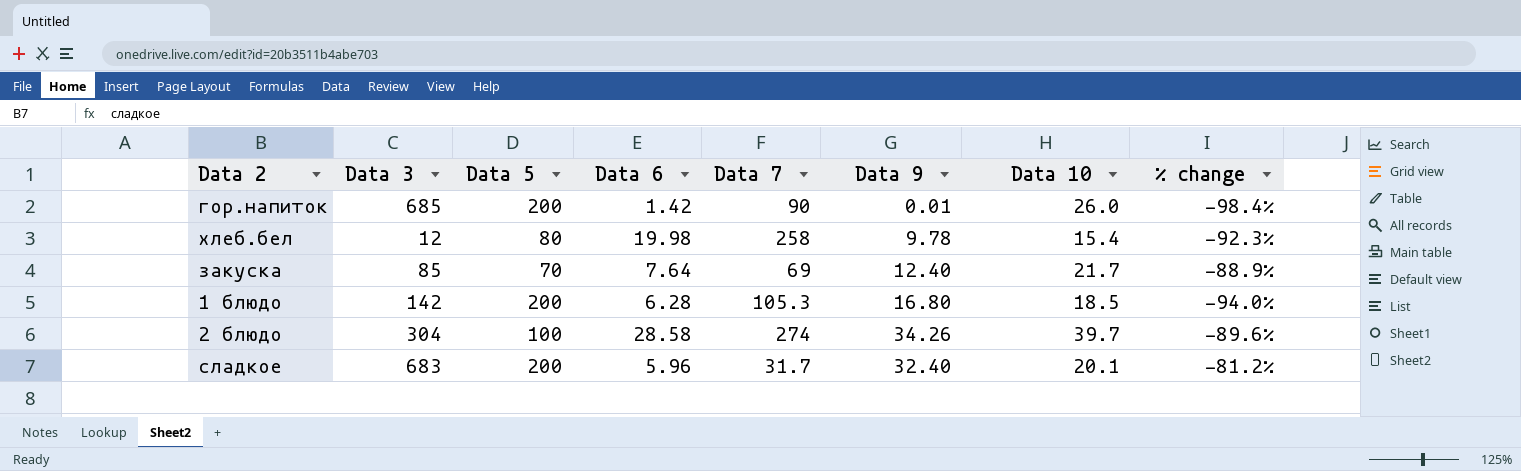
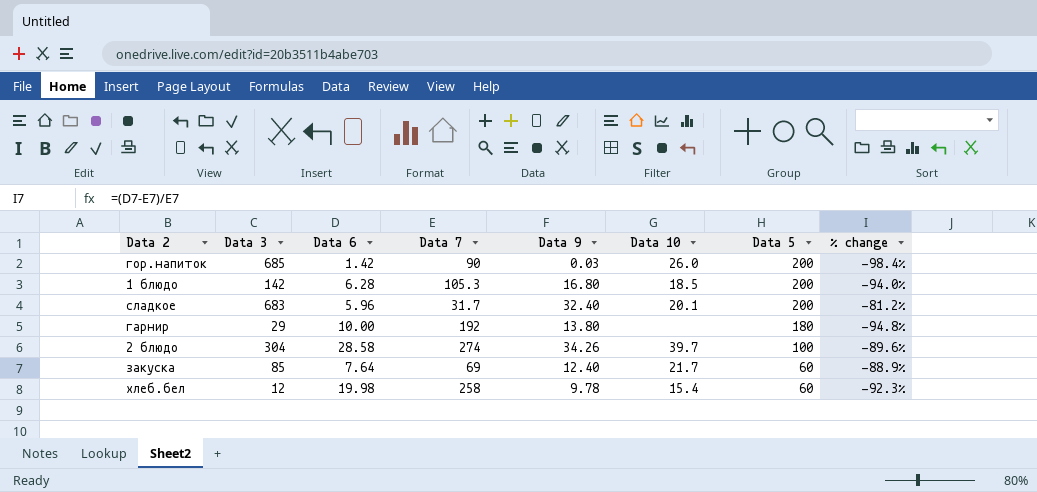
row order: none -> Data 5 descending
column Data 5 | position: 3 -> 7
гор.напиток | Data 9: 0.01 -> 0.03
row гарнир: none -> 29 | 10.00 | 192 | 13.80 | none | 180 | -94.8%
закуска | Data 5: 70 -> 60
хлеб.бел | Data 5: 80 -> 60

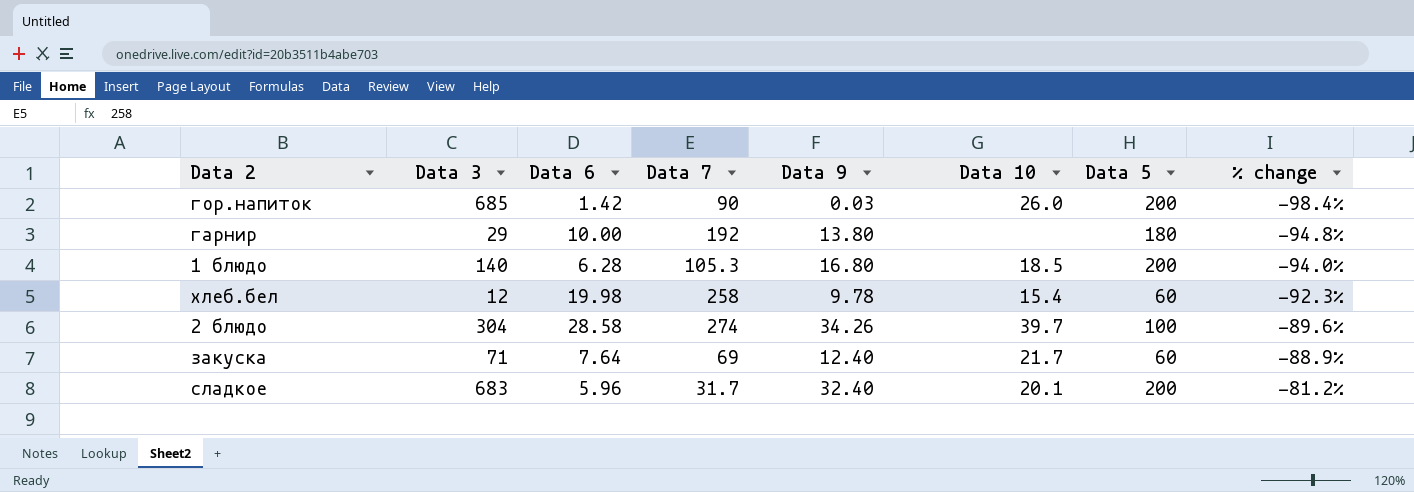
row order: Data 5 descending -> % change ascending
1 блюдо | Data 3: 142 -> 140
закуска | Data 3: 85 -> 71

